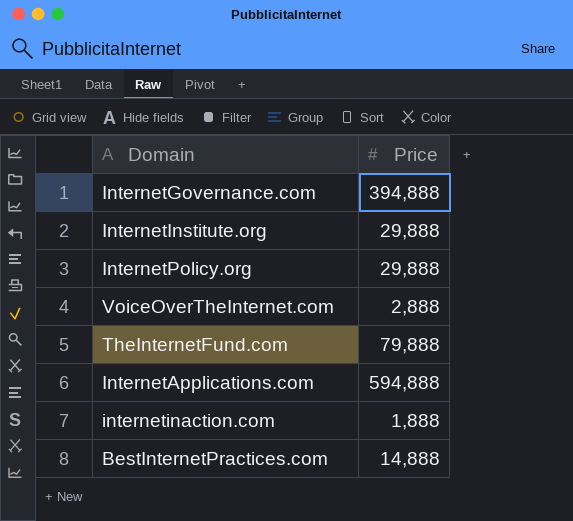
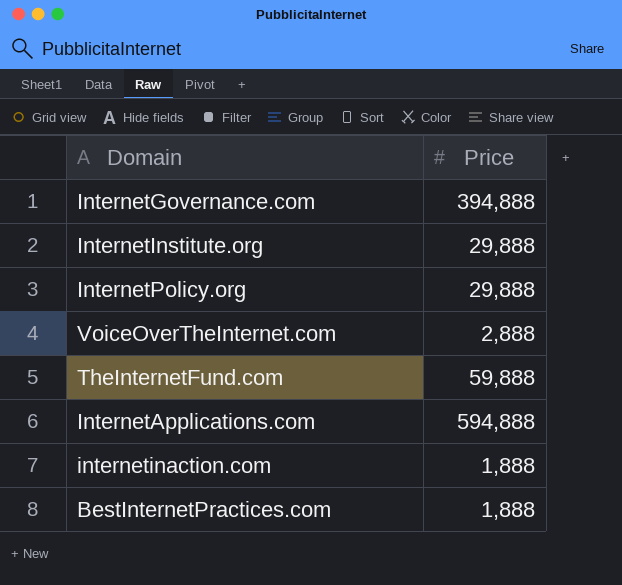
TheInternetFund.com | Price: 79,888 -> 59,888
BestInternetPractices.com | Price: 14,888 -> 1,888

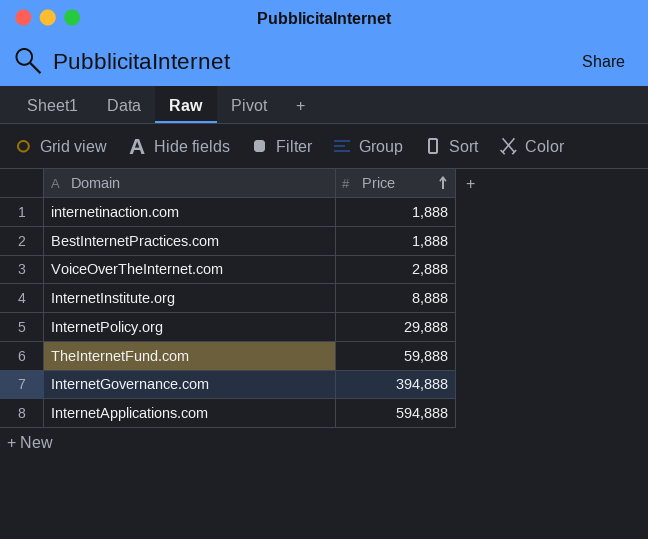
row order: none -> Price ascending
InternetInstitute.org | Price: 29,888 -> 8,888

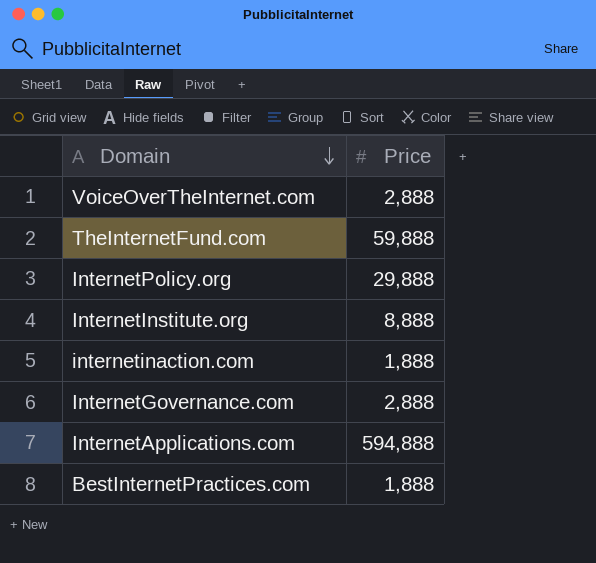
row order: Price ascending -> Domain descending
InternetGovernance.com | Price: 394,888 -> 2,888

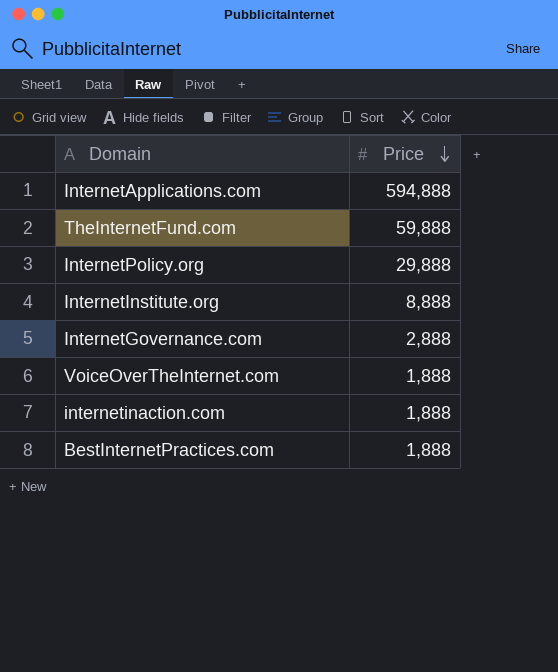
row order: Domain descending -> Price descending
VoiceOverTheInternet.com | Price: 2,888 -> 1,888

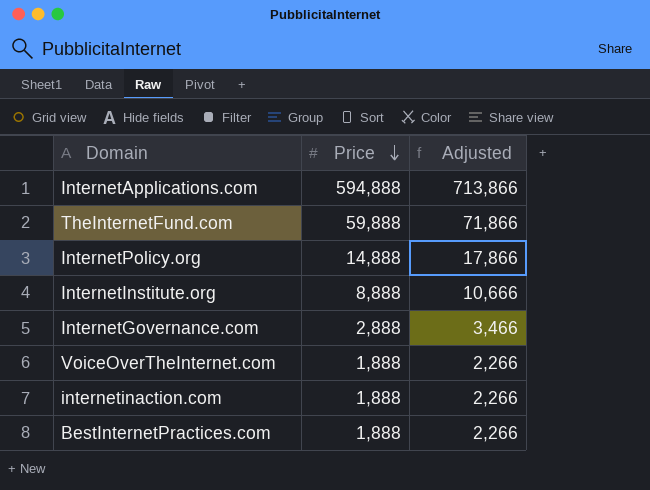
column Adjusted | formula: none -> [Price] * 1.2
InternetPolicy.org | Price: 29,888 -> 14,888

